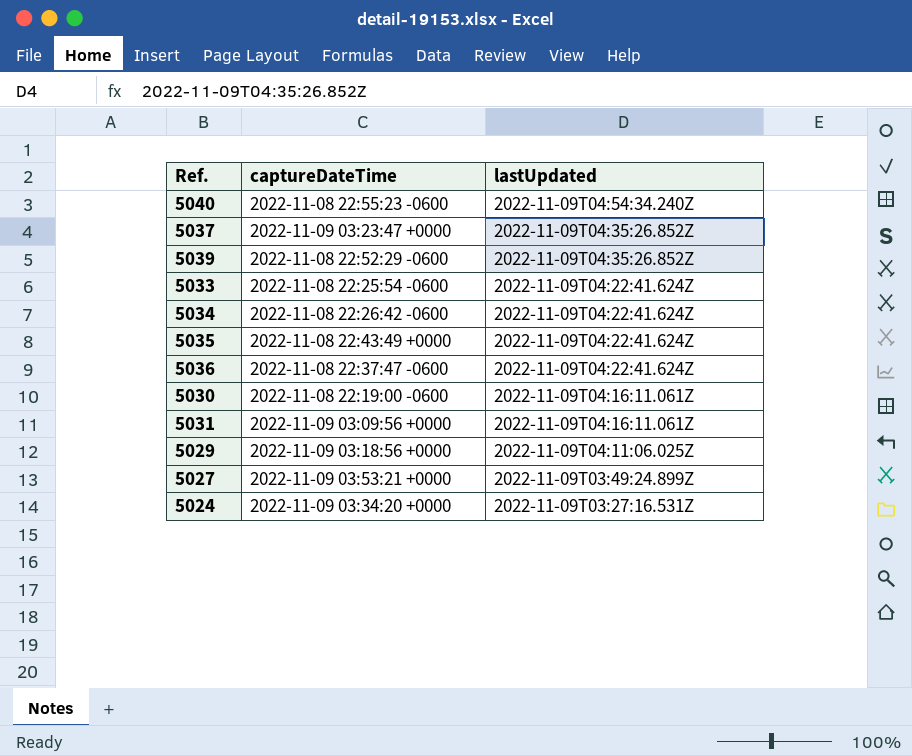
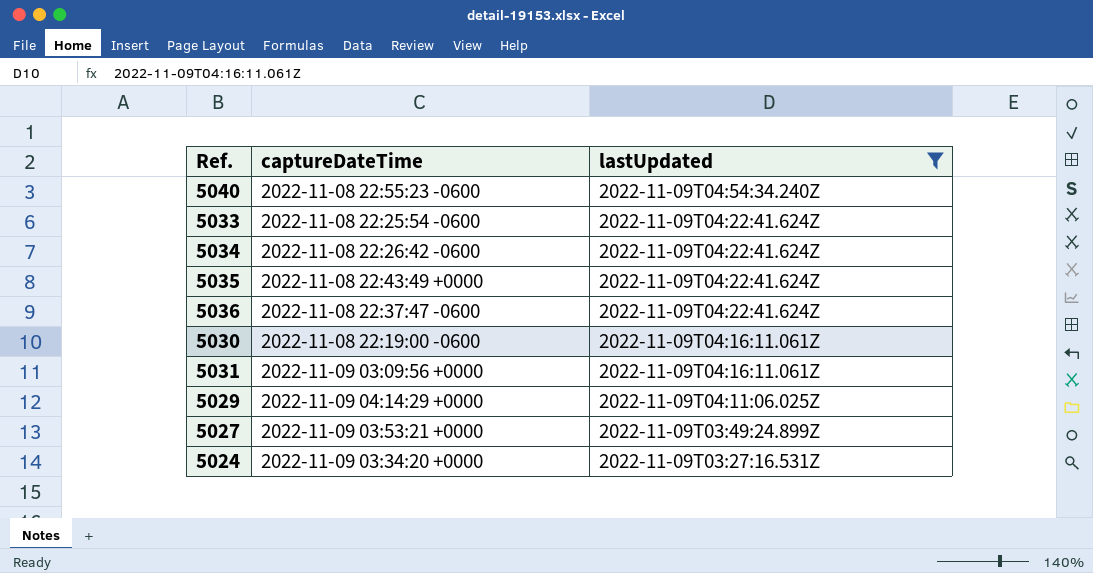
filter: none -> lastUpdated != 2022-11-09T04:35:26.852Z
5029 | captureDateTime: 2022-11-09 03:18:56 +0000 -> 2022-11-09 04:14:29 +0000

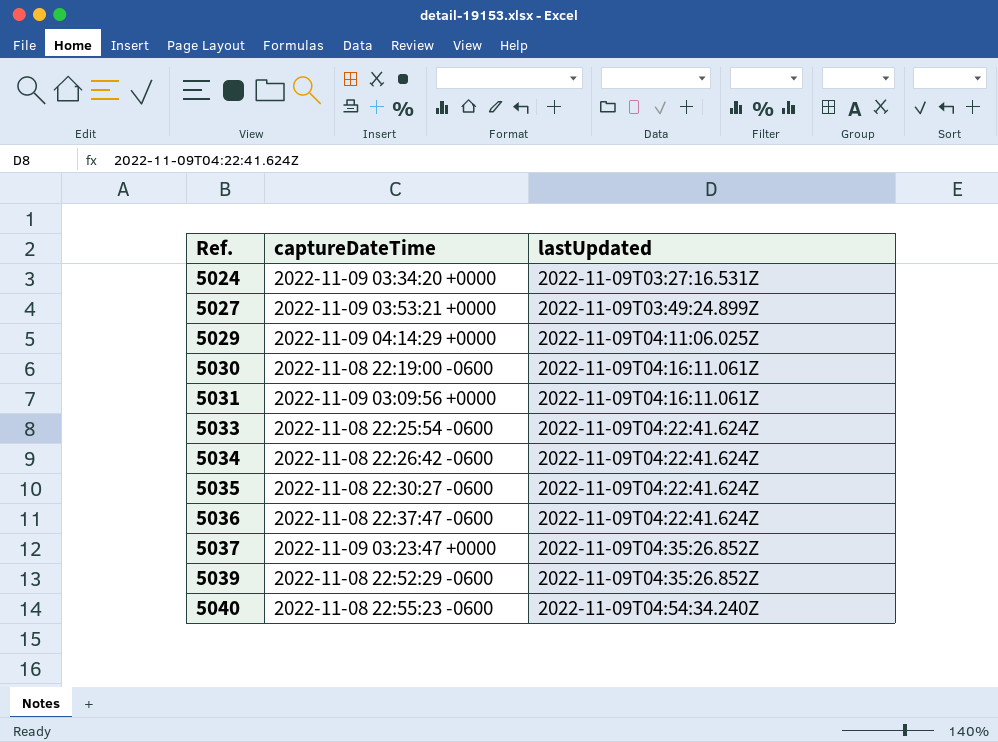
filter: lastUpdated != 2022-11-09T04:35:26.852Z -> none
row order: lastUpdated descending -> Ref. ascending
5035 | captureDateTime: 2022-11-08 22:43:49 +0000 -> 2022-11-08 22:30:27 -0600

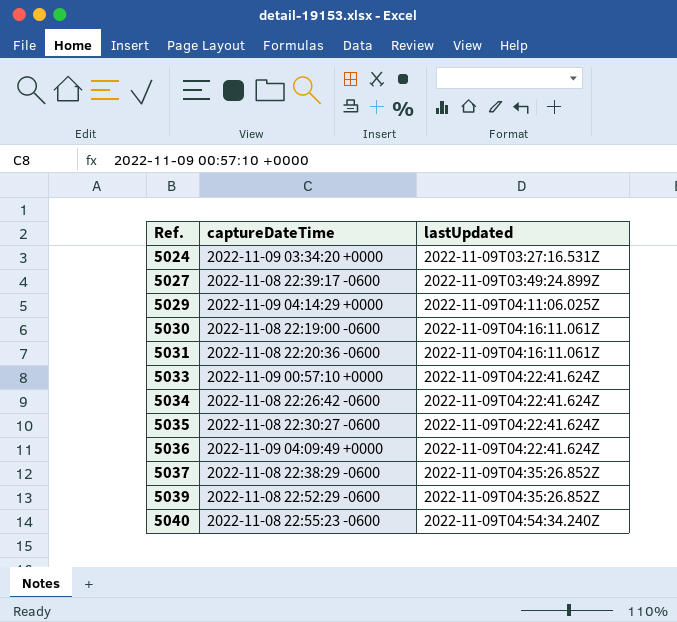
5027 | captureDateTime: 2022-11-09 03:53:21 +0000 -> 2022-11-08 22:39:17 -0600
5031 | captureDateTime: 2022-11-09 03:09:56 +0000 -> 2022-11-08 22:20:36 -0600
5033 | captureDateTime: 2022-11-08 22:25:54 -0600 -> 2022-11-09 00:57:10 +0000
5036 | captureDateTime: 2022-11-08 22:37:47 -0600 -> 2022-11-09 04:09:49 +0000
5037 | captureDateTime: 2022-11-09 03:23:47 +0000 -> 2022-11-08 22:38:29 -0600

